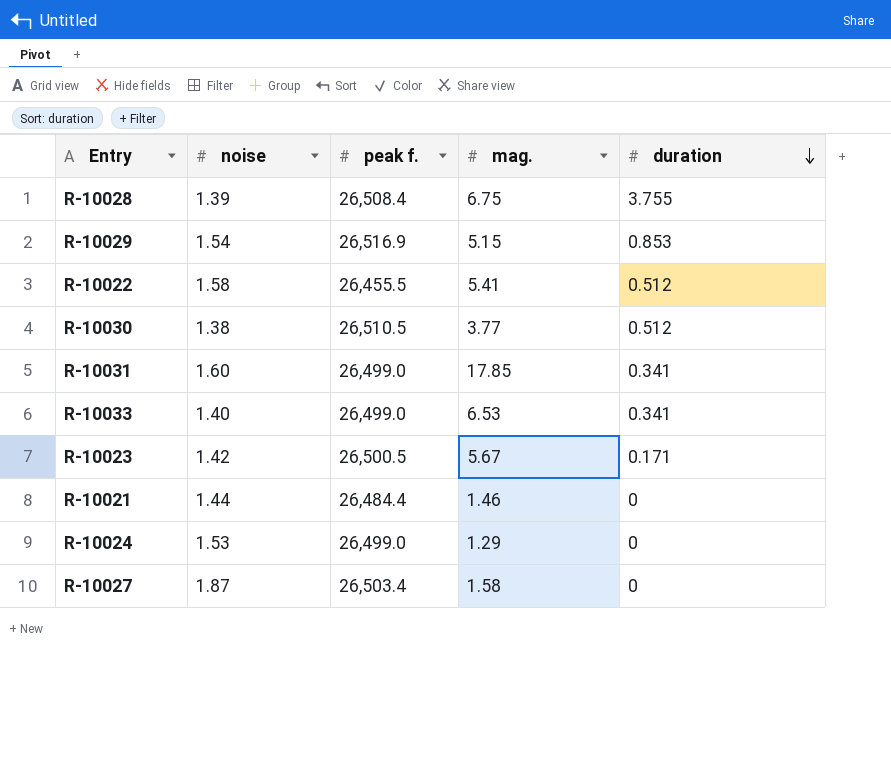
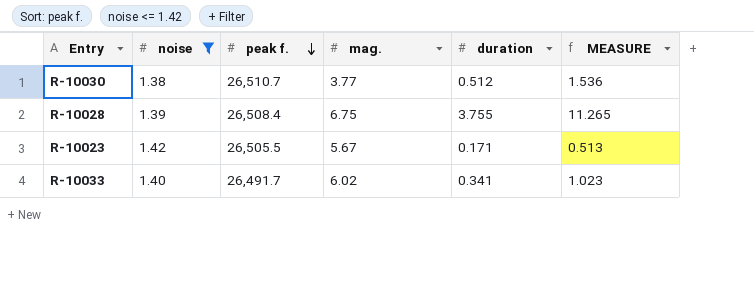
filter: none -> noise <= 1.42
row order: duration descending -> peak f. descending
column MEASURE | formula: none -> [duration] * 3
R-10030 | peak f.: 26,510.5 -> 26,510.7
R-10023 | peak f.: 26,500.5 -> 26,505.5
R-10033 | peak f.: 26,499.0 -> 26,491.7
R-10033 | mag.: 6.53 -> 6.02

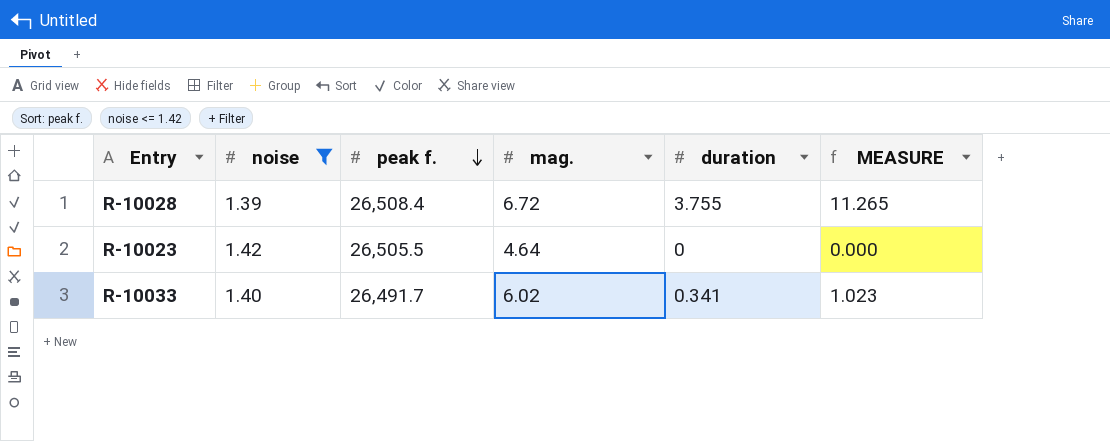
row R-10030: 1.38 | 26,510.7 | 3.77 | 0.512 | 1.536 -> none
R-10028 | mag.: 6.75 -> 6.72
R-10023 | mag.: 5.67 -> 4.64
R-10023 | duration: 0.171 -> 0
R-10023 | MEASURE: 0.513 -> 0.000

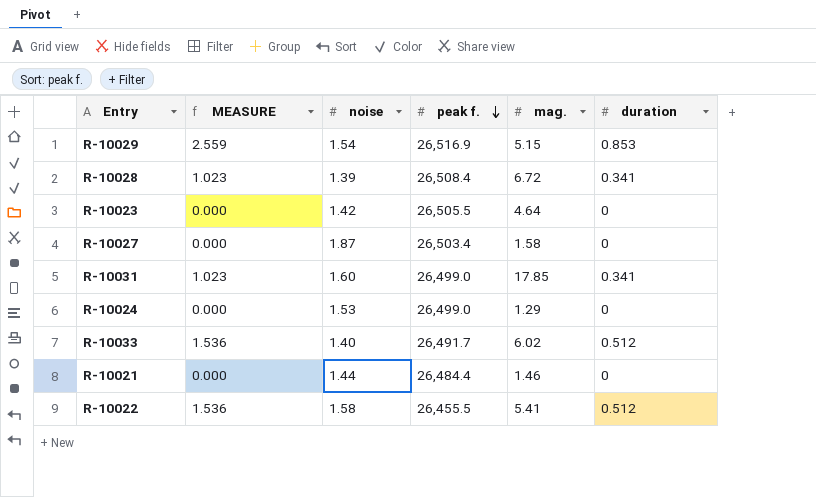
filter: noise <= 1.42 -> none
column MEASURE | position: 6 -> 2
R-10028 | MEASURE: 11.265 -> 1.023
R-10028 | duration: 3.755 -> 0.341
R-10033 | MEASURE: 1.023 -> 1.536
R-10033 | duration: 0.341 -> 0.512

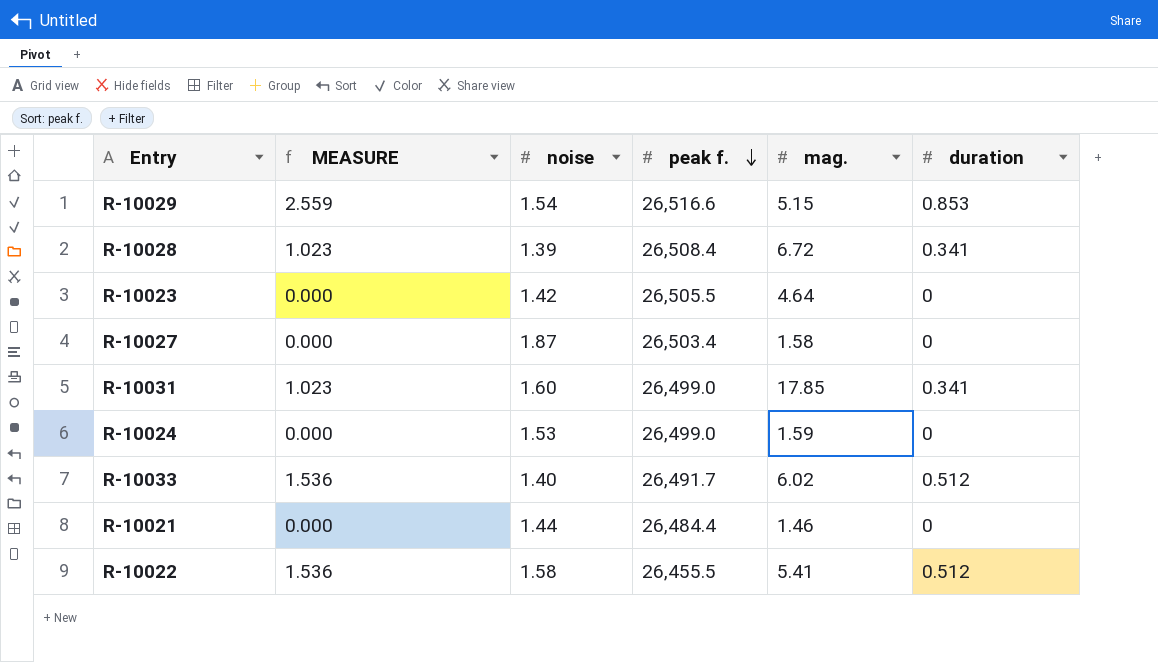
R-10029 | peak f.: 26,516.9 -> 26,516.6
R-10024 | mag.: 1.29 -> 1.59

